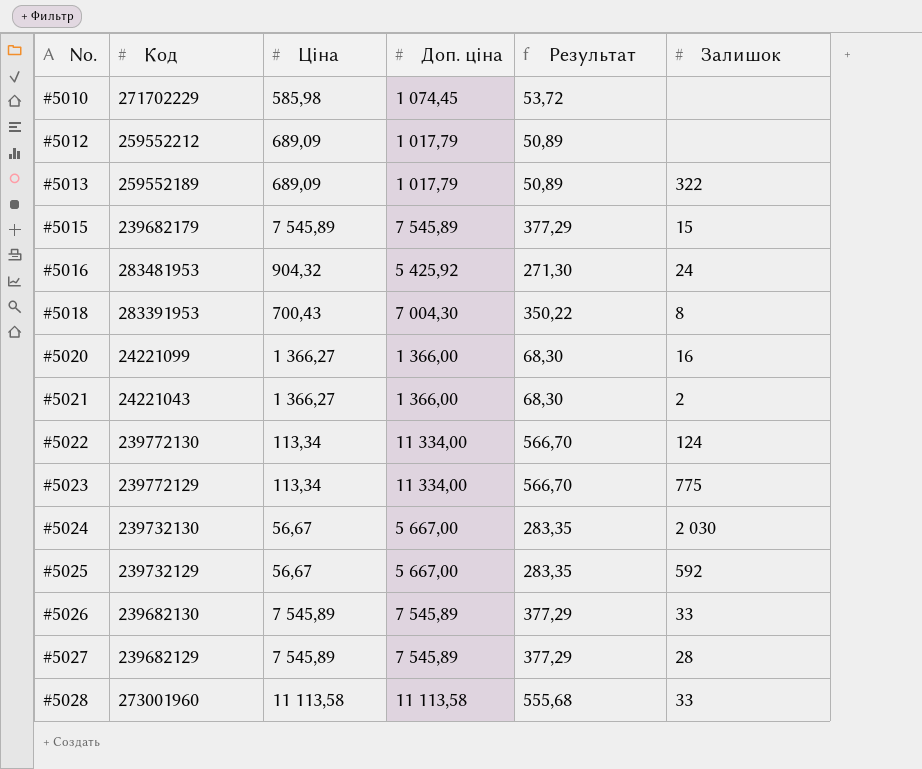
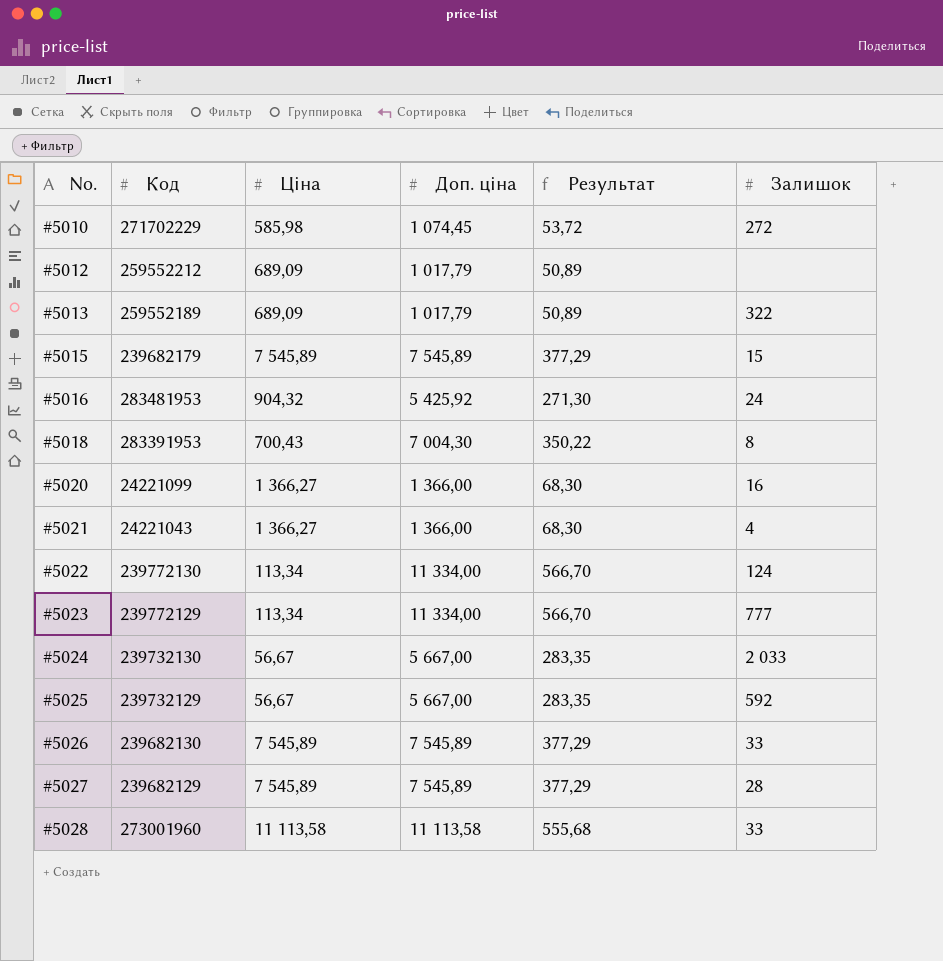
#5010 | Залишок: none -> 272
#5021 | Залишок: 2 -> 4
#5023 | Залишок: 775 -> 777
#5024 | Залишок: 2 030 -> 2 033

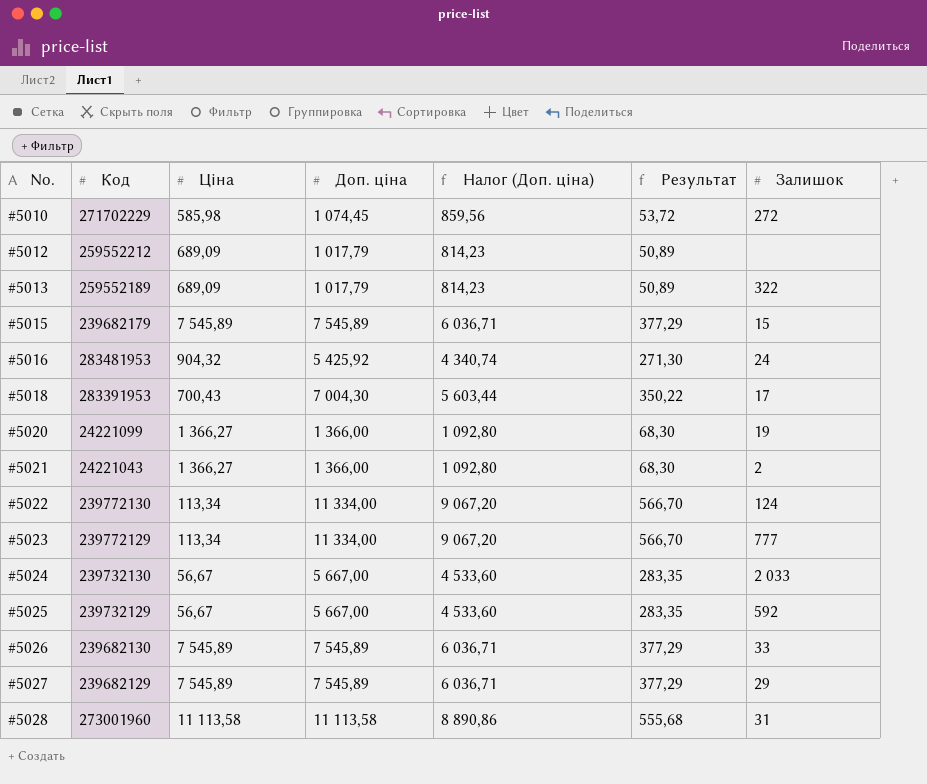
column Налог (Доп. ціна) | formula: none -> [Доп. ціна] * 0,8
#5018 | Залишок: 8 -> 17
#5020 | Залишок: 16 -> 19
#5021 | Залишок: 4 -> 2
#5027 | Залишок: 28 -> 29
#5028 | Залишок: 33 -> 31

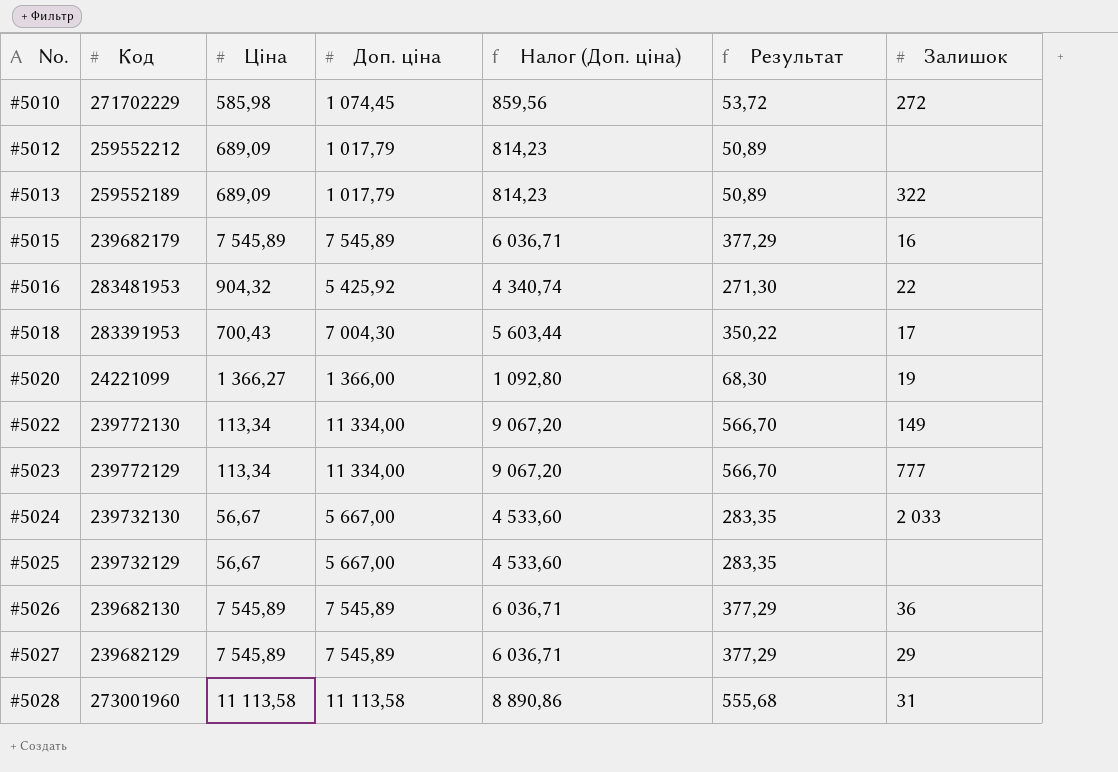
row #5021: 24221043 | 1 366,27 | 1 366,00 | 1 092,80 | 68,30 | 2 -> none
#5015 | Залишок: 15 -> 16
#5016 | Залишок: 24 -> 22
#5022 | Залишок: 124 -> 149
#5025 | Залишок: 592 -> none
#5026 | Залишок: 33 -> 36

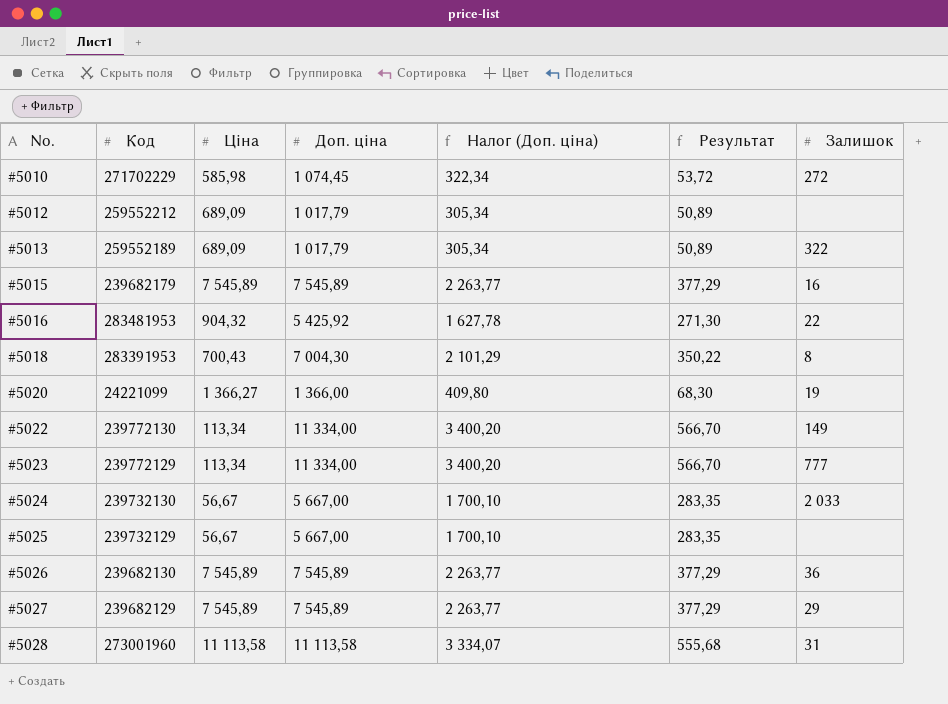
column Налог (Доп. ціна) | formula: [Доп. ціна] * 0,8 -> [Доп. ціна] * 0,3
#5018 | Залишок: 17 -> 8

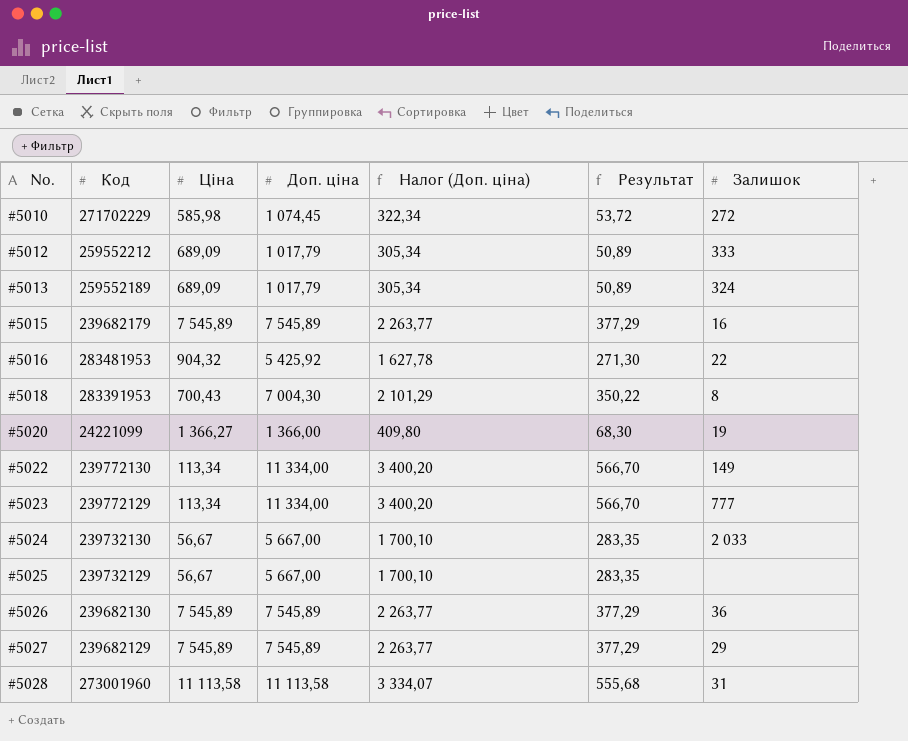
#5012 | Залишок: none -> 333
#5013 | Залишок: 322 -> 324

